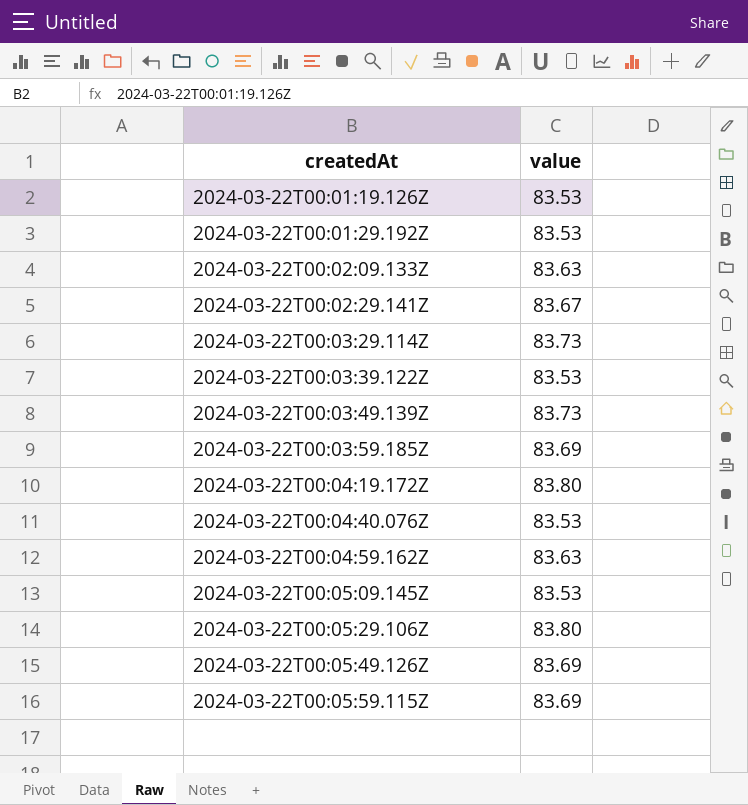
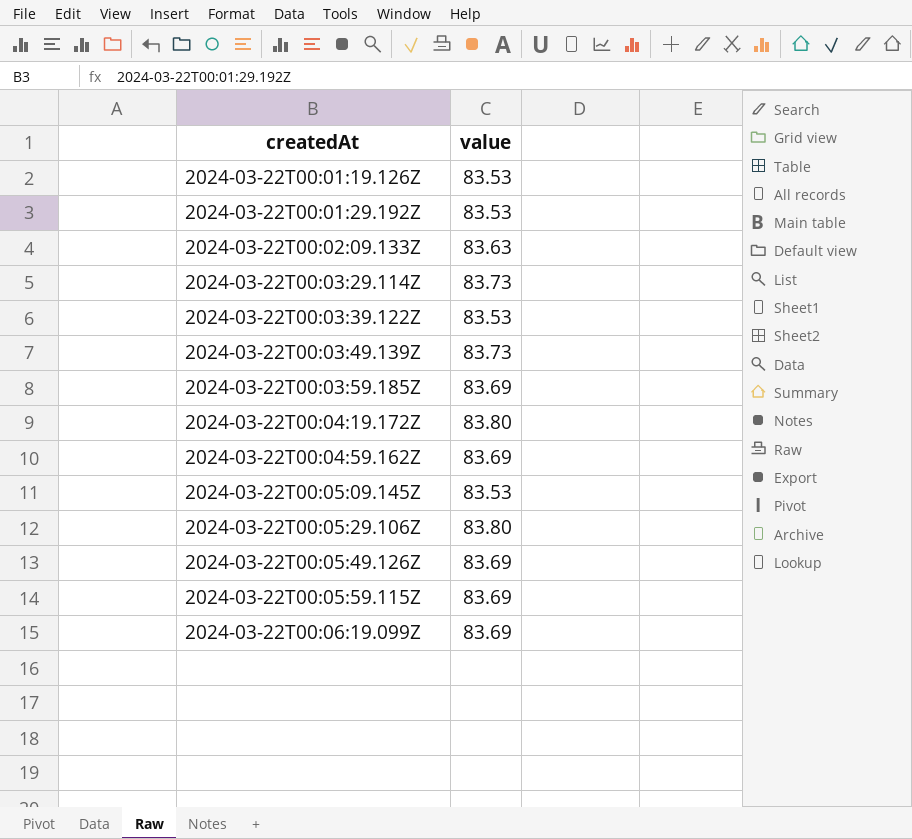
row 2024-03-22T00:02:29.141Z: 83.67 -> none
row 2024-03-22T00:04:40.076Z: 83.53 -> none
2024-03-22T00:04:59.162Z | value: 83.63 -> 83.69
row 2024-03-22T00:06:19.099Z: none -> 83.69

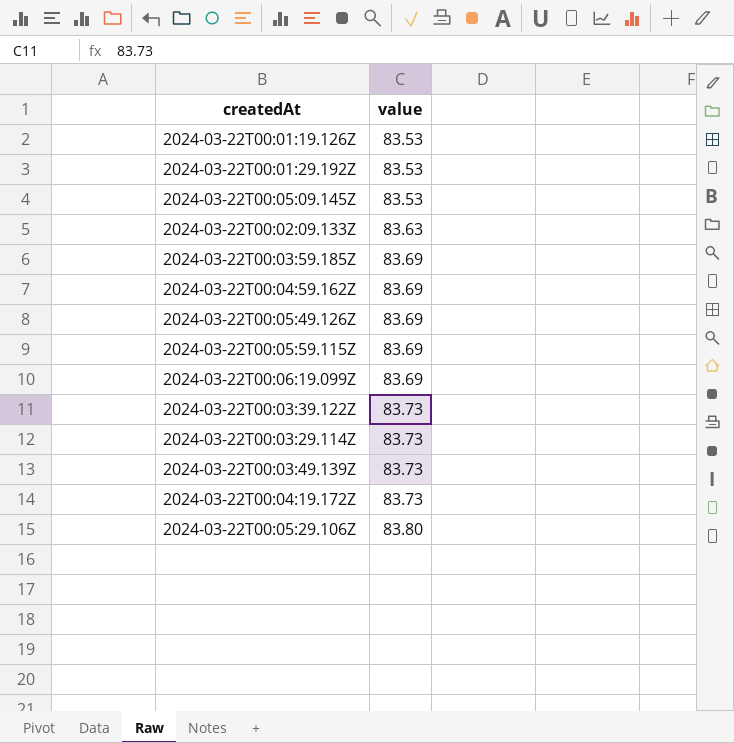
row order: createdAt ascending -> value ascending
2024-03-22T00:03:39.122Z | value: 83.53 -> 83.73
2024-03-22T00:04:19.172Z | value: 83.80 -> 83.73

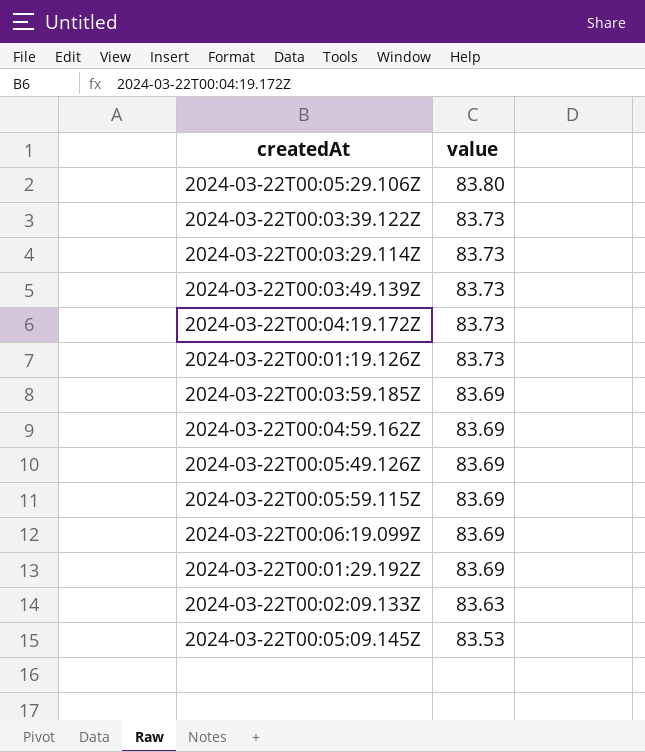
row order: value ascending -> value descending
2024-03-22T00:01:19.126Z | value: 83.53 -> 83.73
2024-03-22T00:01:29.192Z | value: 83.53 -> 83.69

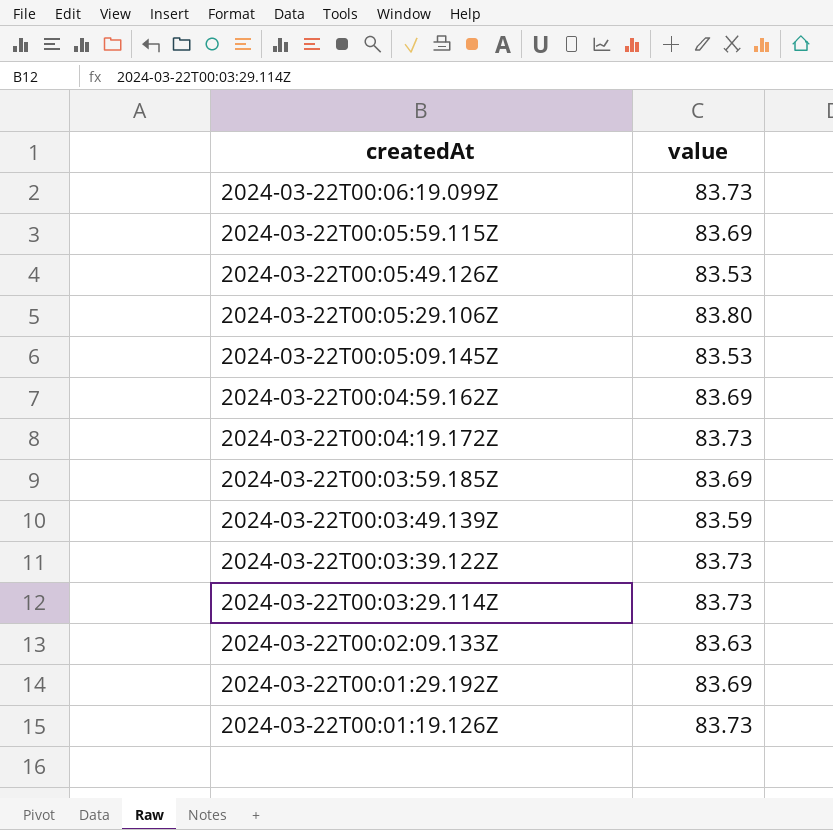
row order: value descending -> createdAt descending
2024-03-22T00:06:19.099Z | value: 83.69 -> 83.73
2024-03-22T00:05:49.126Z | value: 83.69 -> 83.53
2024-03-22T00:03:49.139Z | value: 83.73 -> 83.59

